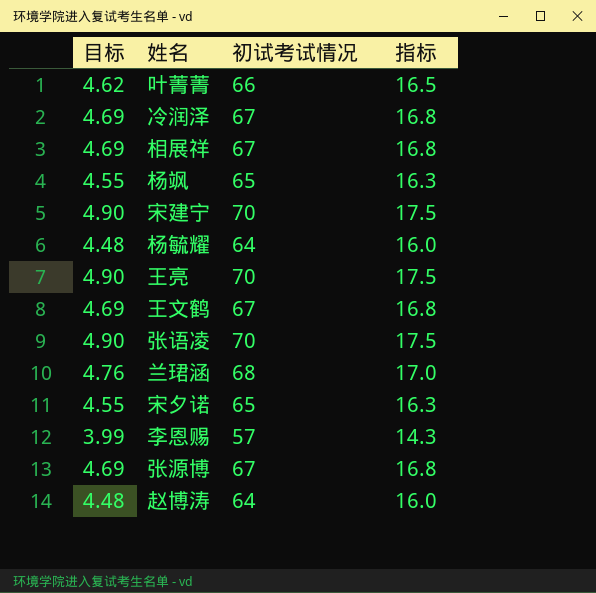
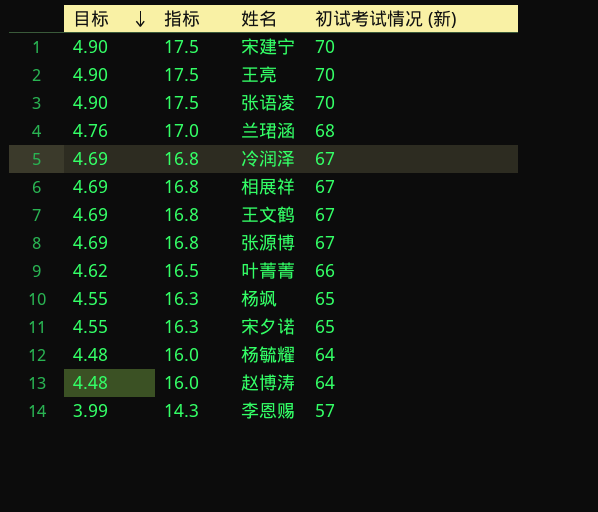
row order: none -> 目标 descending
column 指标 | position: 4 -> 2
column name: 初试考试情况 -> 初试考试情况 (新)

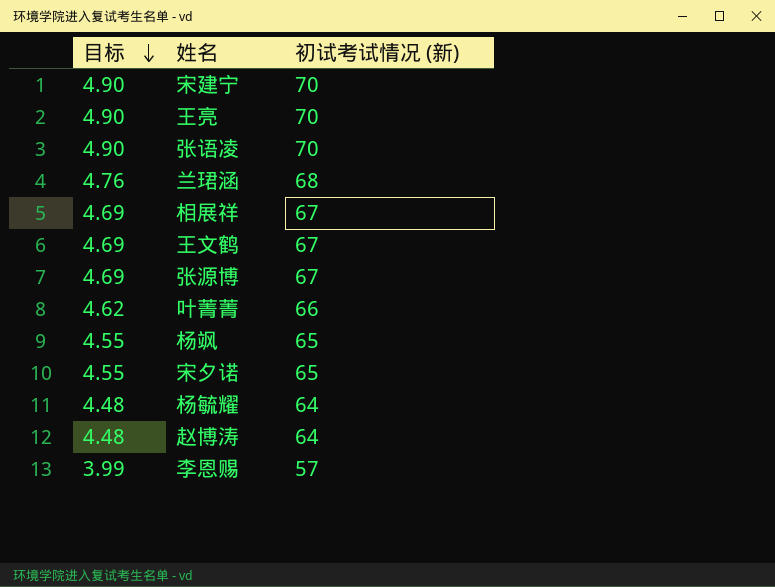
column 指标 | formula: [初试考试情况 (新)] * 0.25 -> none
row 冷润泽: 4.69 | 16.8 | 67 -> none

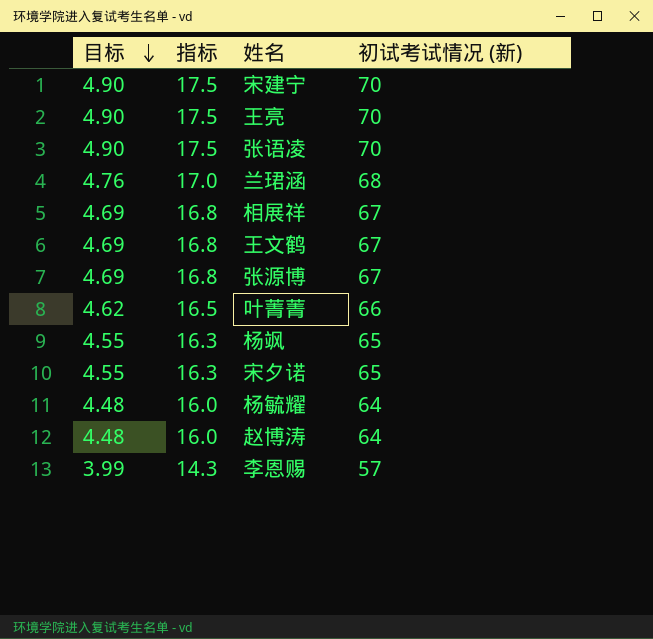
column 指标 | formula: none -> [初试考试情况 (新)] * 0.25

